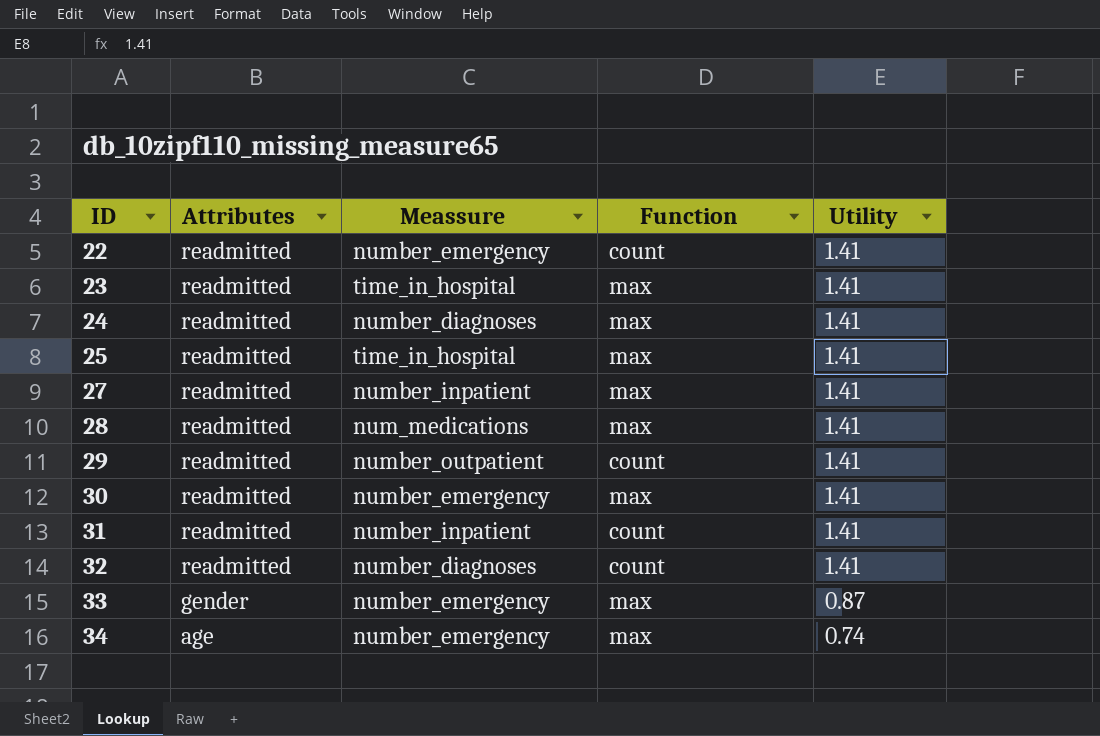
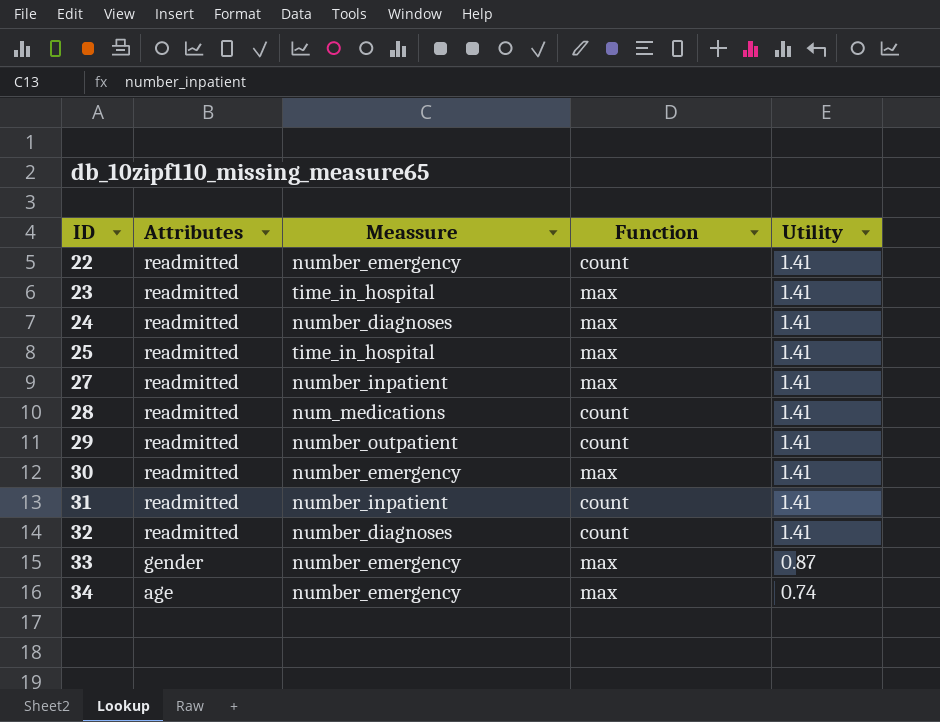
28 | Function: max -> count

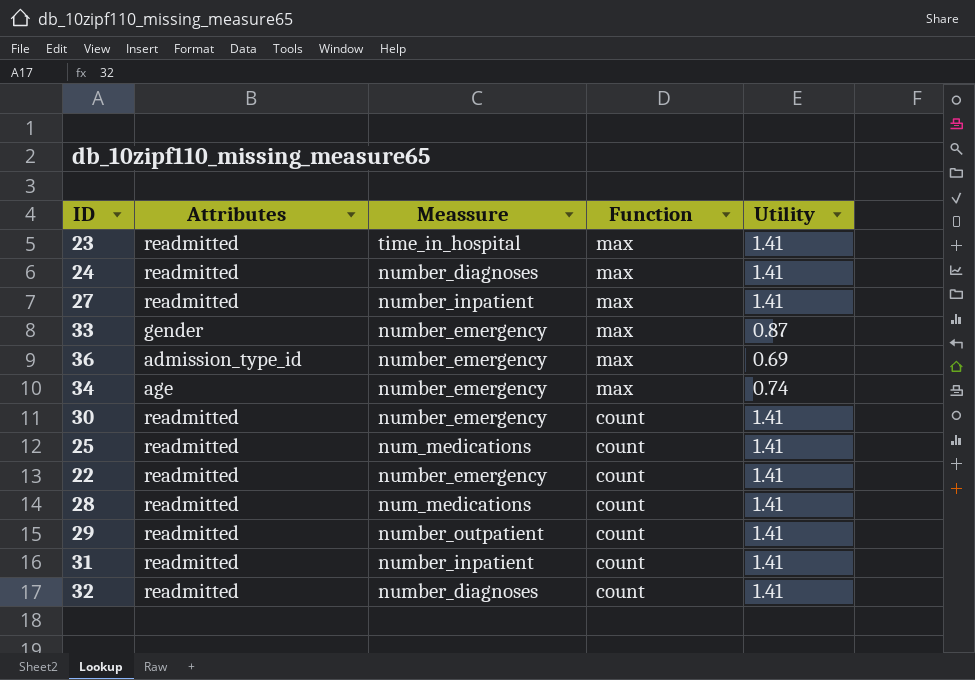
row order: ID ascending -> Function descending
row 36: none -> admission_type_id | number_emergency | max | 0.69
30 | Function: max -> count
25 | Meassure: time_in_hospital -> num_medications
25 | Function: max -> count

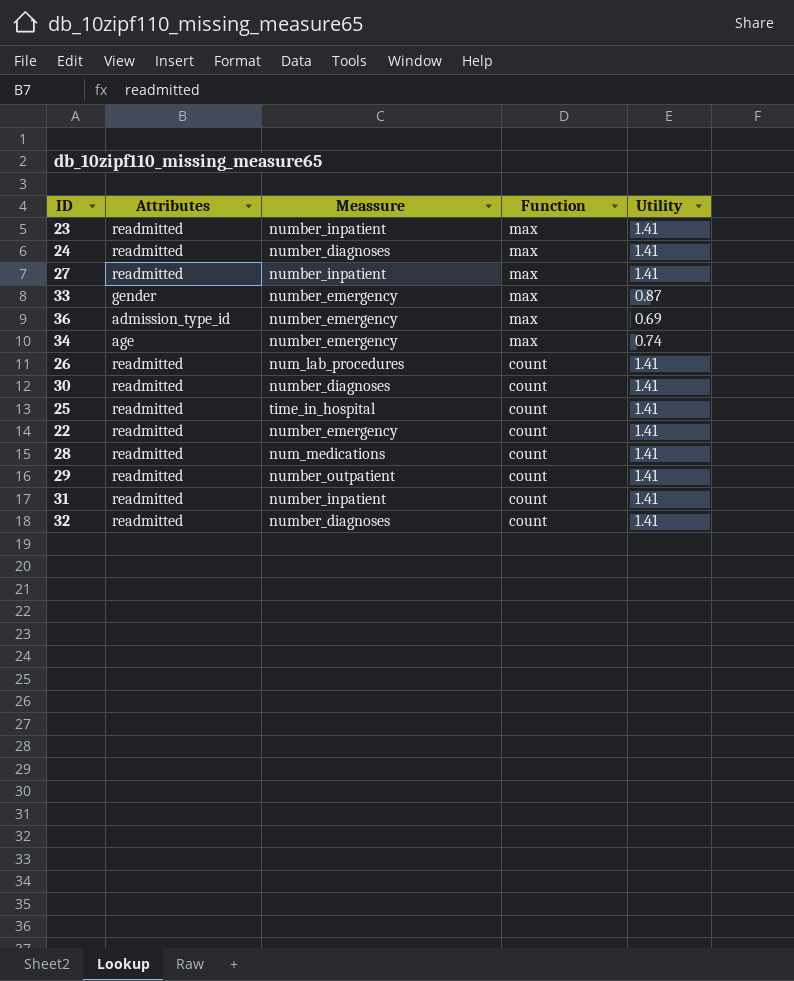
23 | Meassure: time_in_hospital -> number_inpatient
row 26: none -> readmitted | num_lab_procedures | count | 1.41
30 | Meassure: number_emergency -> number_diagnoses
25 | Meassure: num_medications -> time_in_hospital

